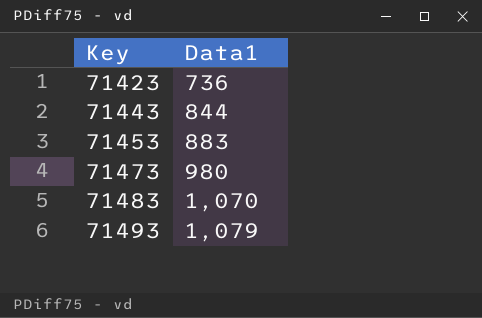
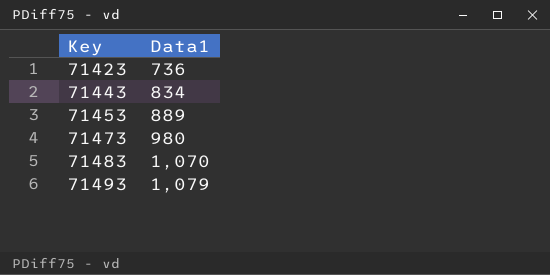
71443 | Data1: 844 -> 834
71453 | Data1: 883 -> 889

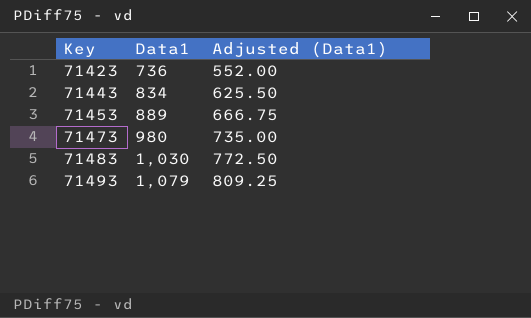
column Adjusted (Data1) | formula: none -> [Data1] * 0.75
71483 | Data1: 1,070 -> 1,030

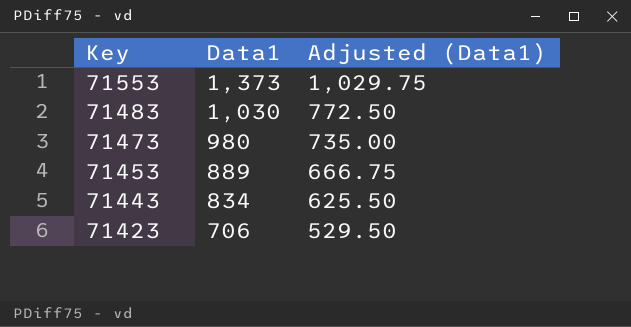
row order: Key ascending -> Key descending
row 71493: 1,079 | 809.25 -> none
row 71553: none -> 1,373 | 1,029.75
71423 | Data1: 736 -> 706
71423 | Adjusted (Data1): 552.00 -> 529.50

